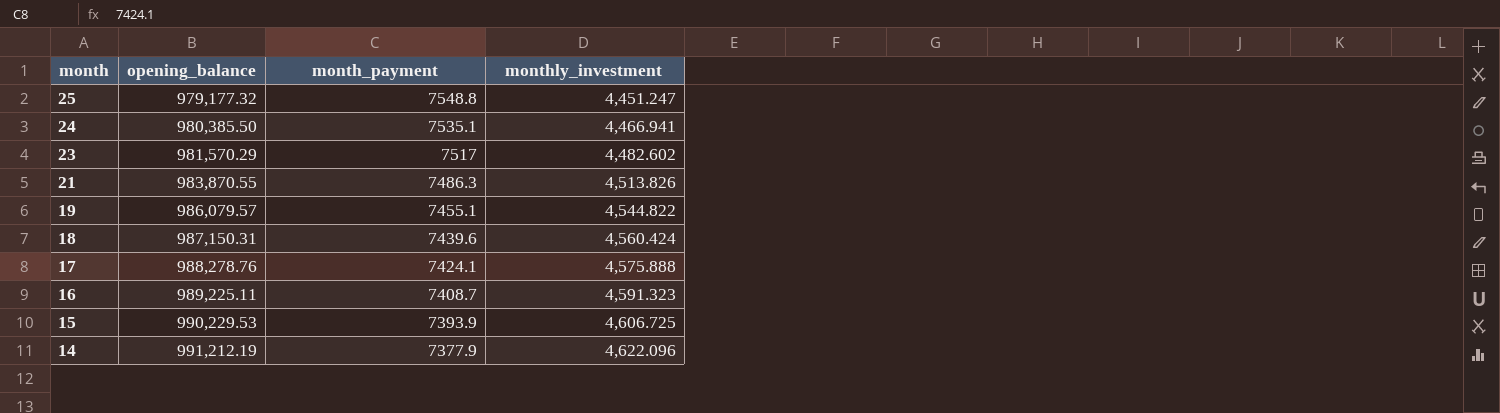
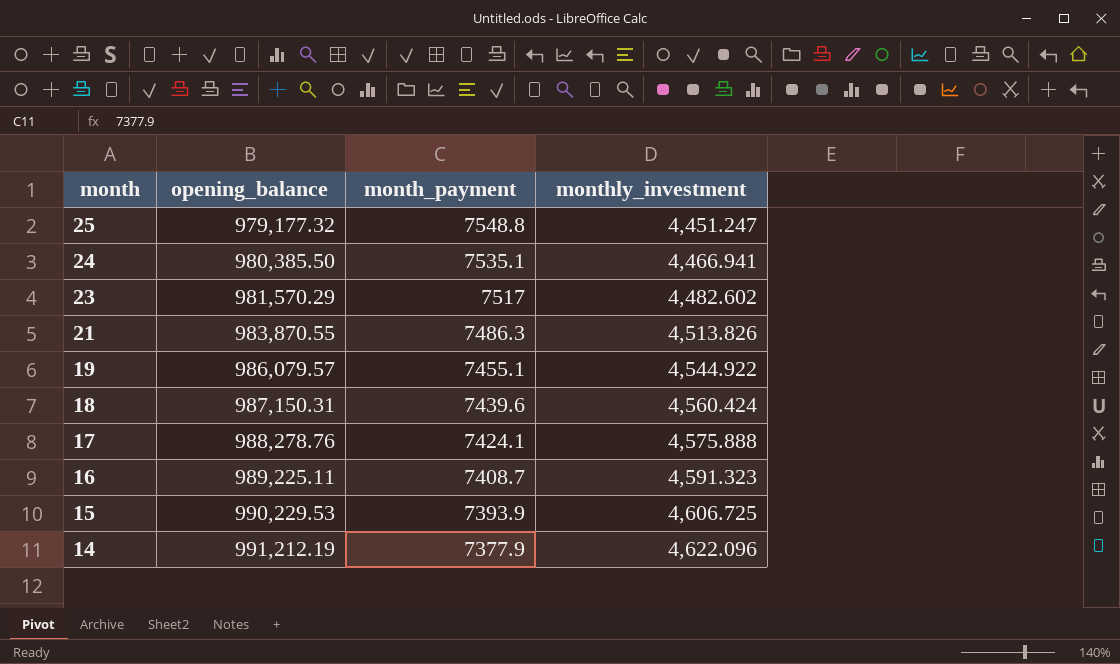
19 | monthly_investment: 4,544.822 -> 4,544.922

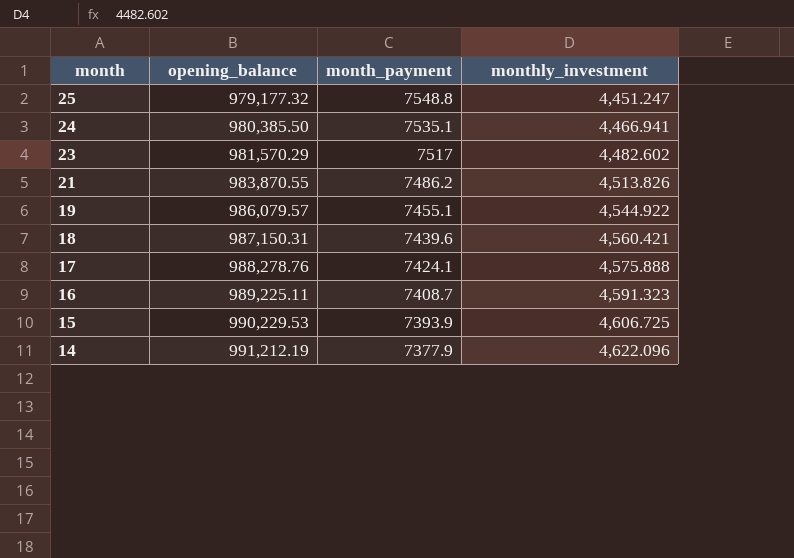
21 | month_payment: 7486.3 -> 7486.2
18 | monthly_investment: 4,560.424 -> 4,560.421

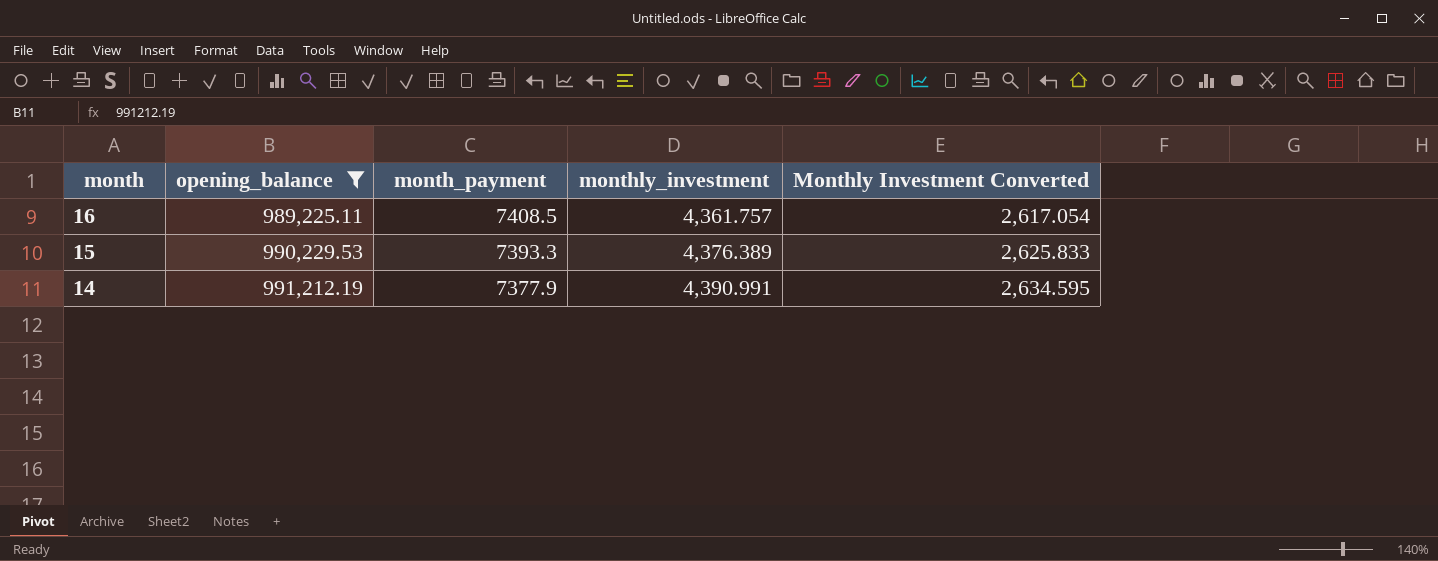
filter: none -> opening_balance >= 989,225.11
column Monthly Investment Converted | formula: none -> [monthly_investment] * 0.6
16 | month_payment: 7408.7 -> 7408.5
16 | monthly_investment: 4,591.323 -> 4,361.757
15 | month_payment: 7393.9 -> 7393.3
15 | monthly_investment: 4,606.725 -> 4,376.389
14 | monthly_investment: 4,622.096 -> 4,390.991

